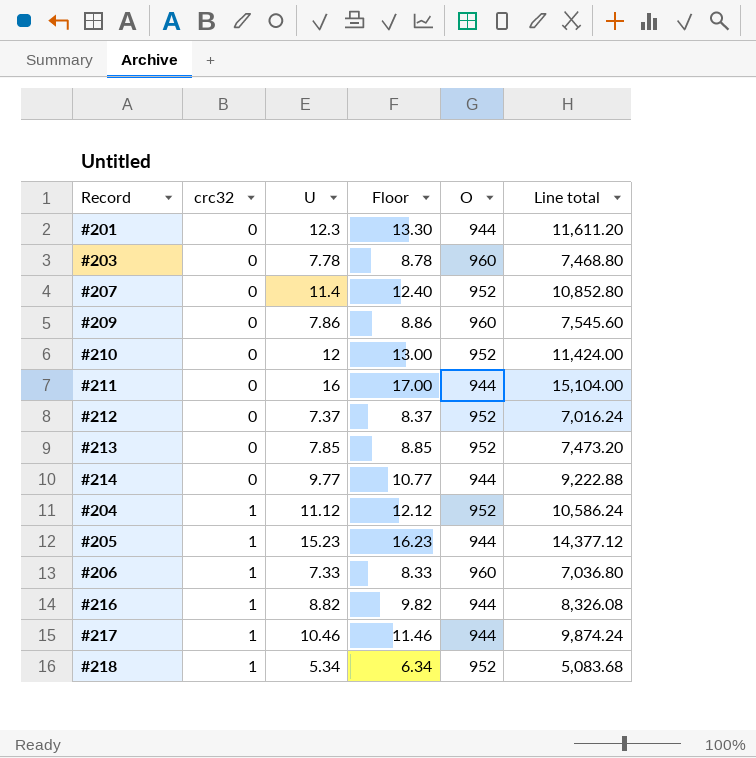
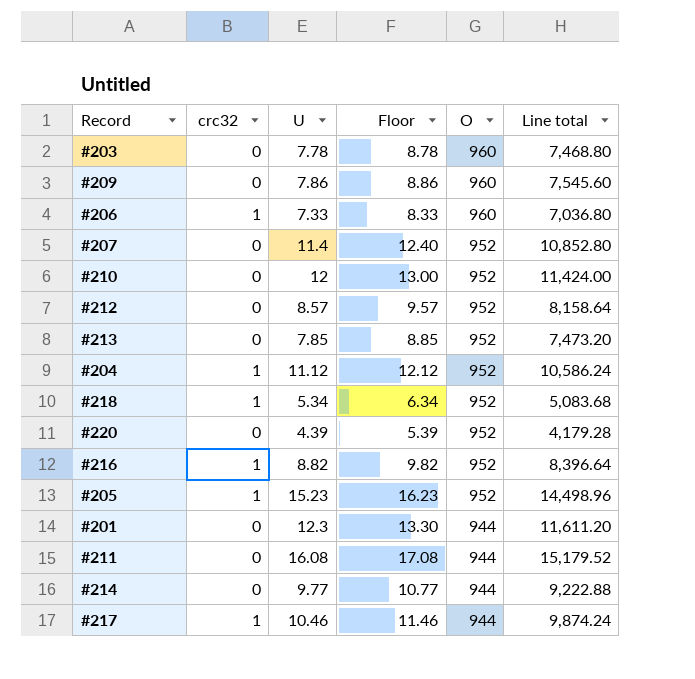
row order: crc32 ascending -> O descending
#212 | U: 7.37 -> 8.57
#212 | Floor: 8.37 -> 9.57
#212 | Line total: 7,016.24 -> 8,158.64
row #220: none -> 0 | 4.39 | 5.39 | 952 | 4,179.28
#216 | O: 944 -> 952
#216 | Line total: 8,326.08 -> 8,396.64
#205 | O: 944 -> 952
#205 | Line total: 14,377.12 -> 14,498.96
#211 | U: 16 -> 16.08
#211 | Floor: 17.00 -> 17.08
#211 | Line total: 15,104.00 -> 15,179.52

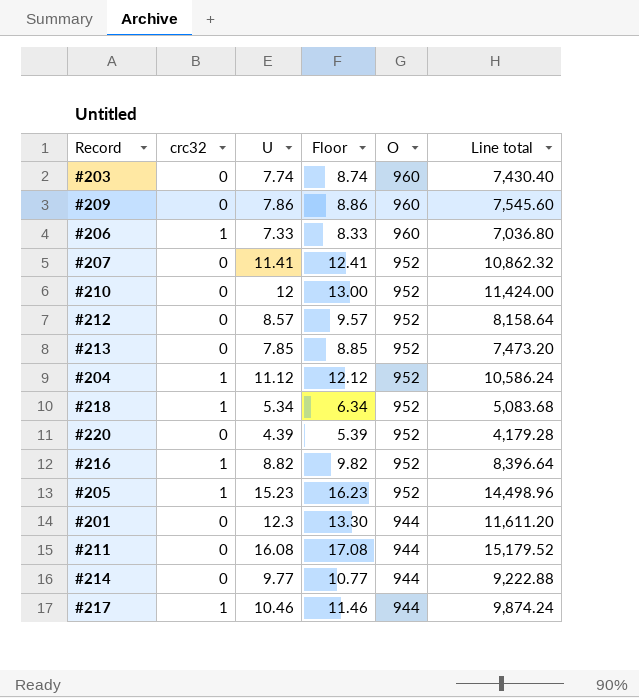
#203 | U: 7.78 -> 7.74
#203 | Floor: 8.78 -> 8.74
#203 | Line total: 7,468.80 -> 7,430.40
#207 | U: 11.4 -> 11.41
#207 | Floor: 12.40 -> 12.41
#207 | Line total: 10,852.80 -> 10,862.32

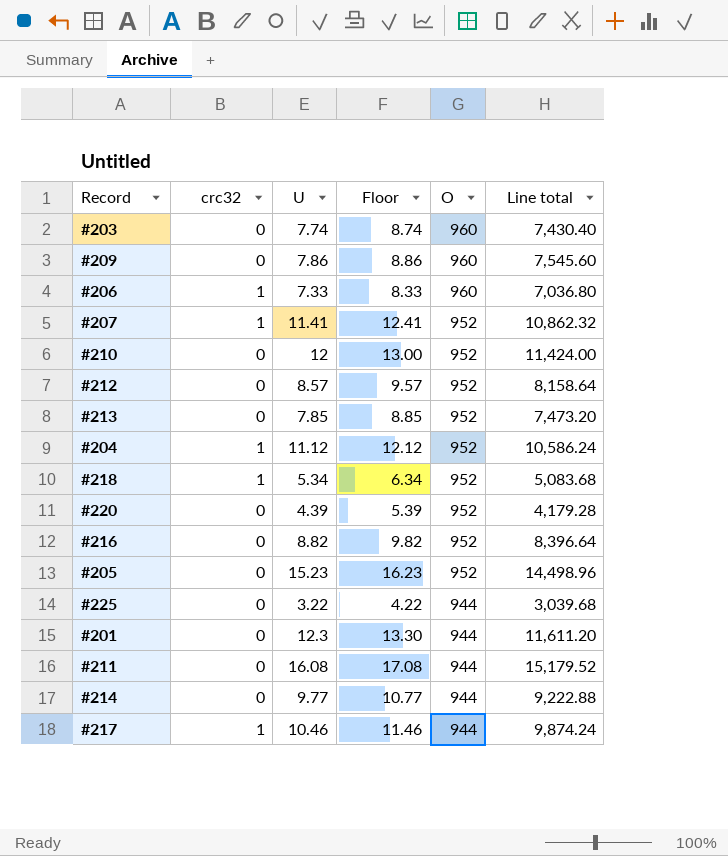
#207 | crc32: 0 -> 1
#216 | crc32: 1 -> 0
#205 | crc32: 1 -> 0
row #225: none -> 0 | 3.22 | 4.22 | 944 | 3,039.68

